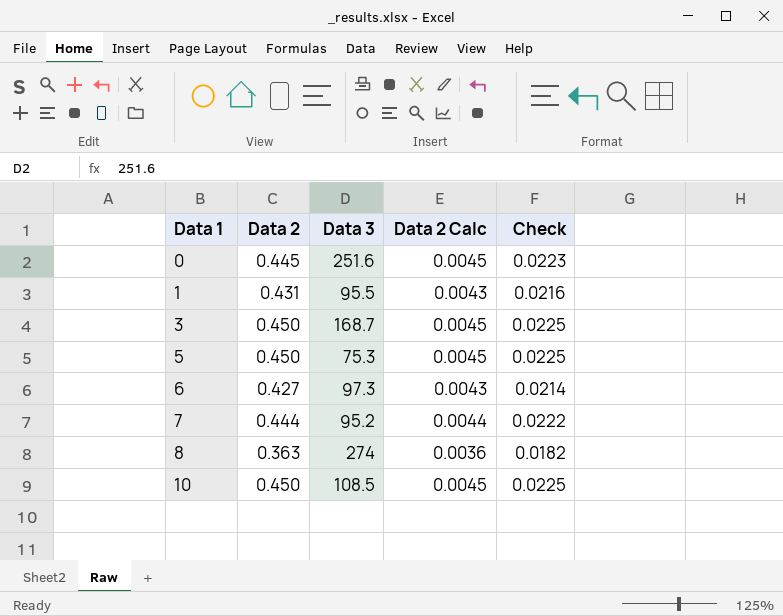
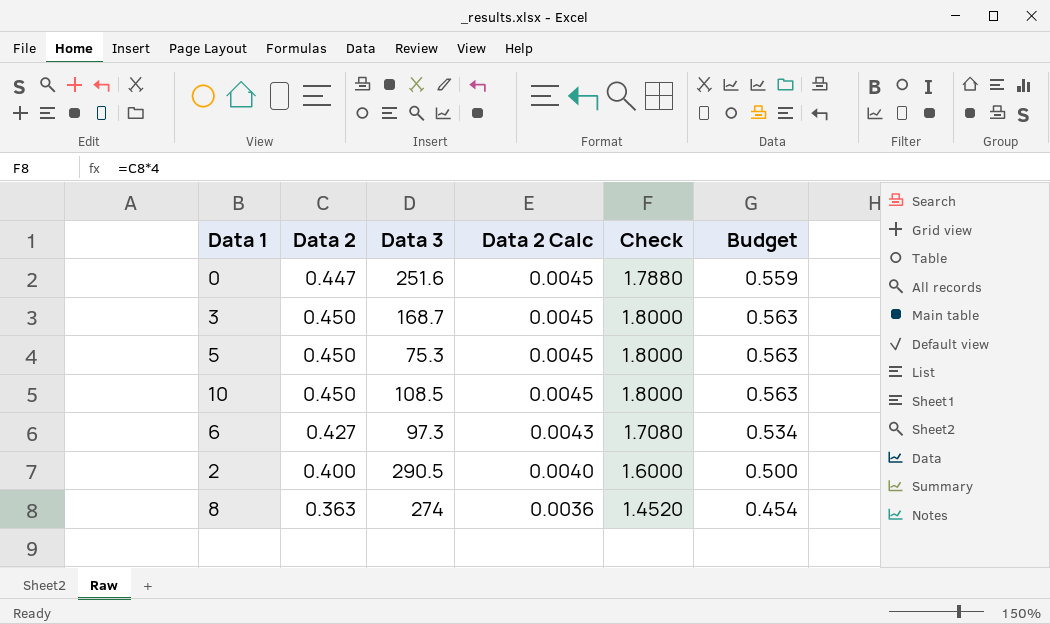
row order: Data 1 ascending -> Data 2 Calc descending
column Check | formula: [Data 2] * 0.05 -> [Data 2] * 4
column Budget | formula: none -> [Data 2] * 1.25
row 1: 0.431 | 95.5 | 0.0043 | 0.0216 -> none
row 7: 0.444 | 95.2 | 0.0044 | 0.0222 -> none
0 | Data 2: 0.445 -> 0.447
row 2: none -> 0.400 | 290.5 | 0.0040 | 1.6000 | 0.500

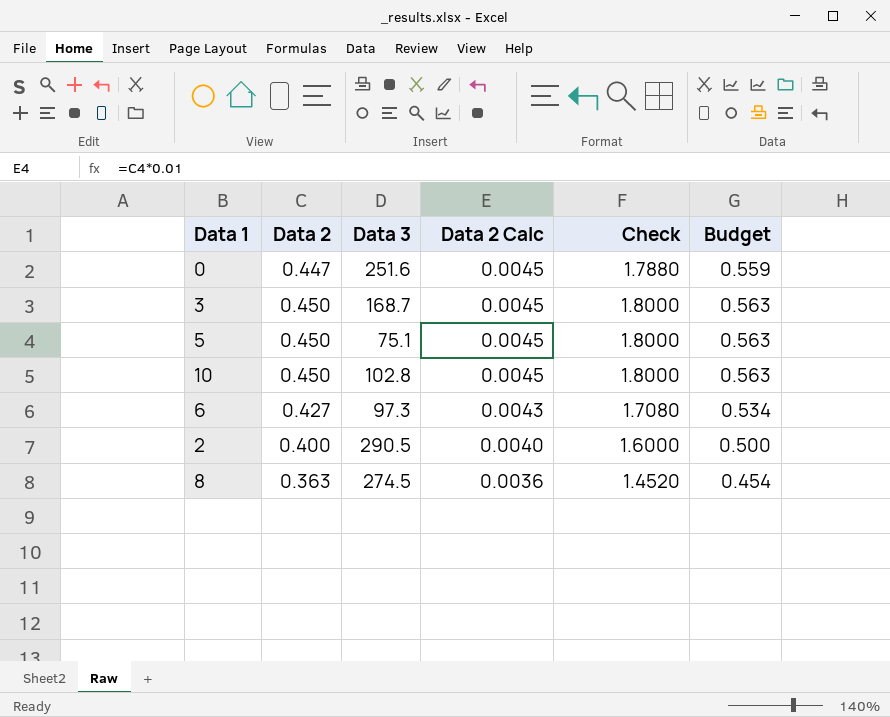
5 | Data 3: 75.3 -> 75.1
10 | Data 3: 108.5 -> 102.8
8 | Data 3: 274 -> 274.5

